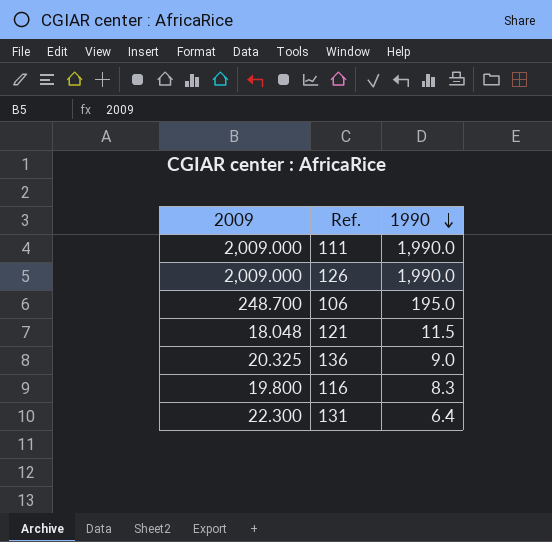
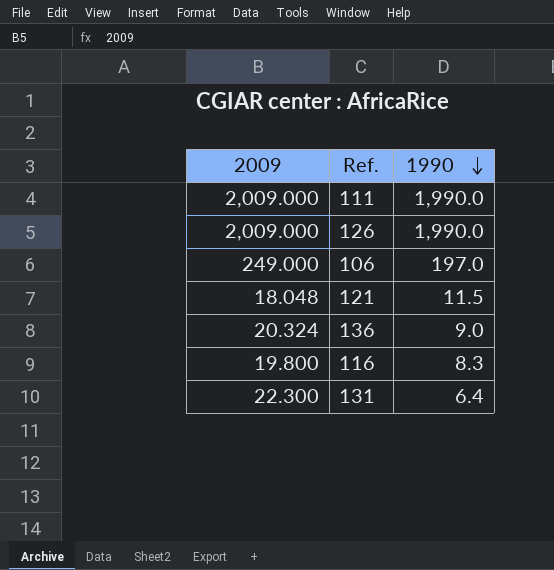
106 | 2009: 248.700 -> 249.000
106 | 1990: 195.0 -> 197.0
136 | 2009: 20.325 -> 20.324

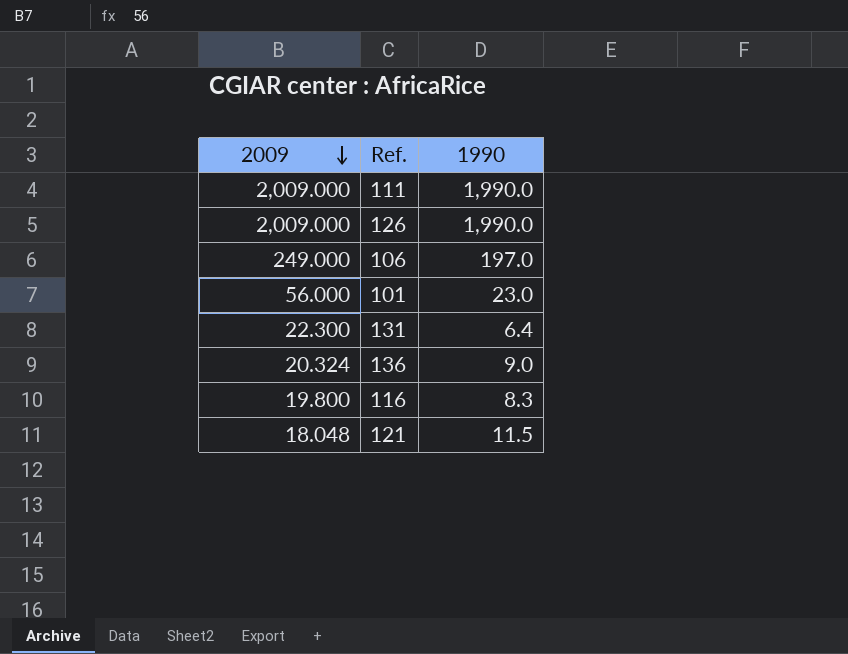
row order: 1990 descending -> 2009 descending
row 101: none -> 56.000 | 23.0

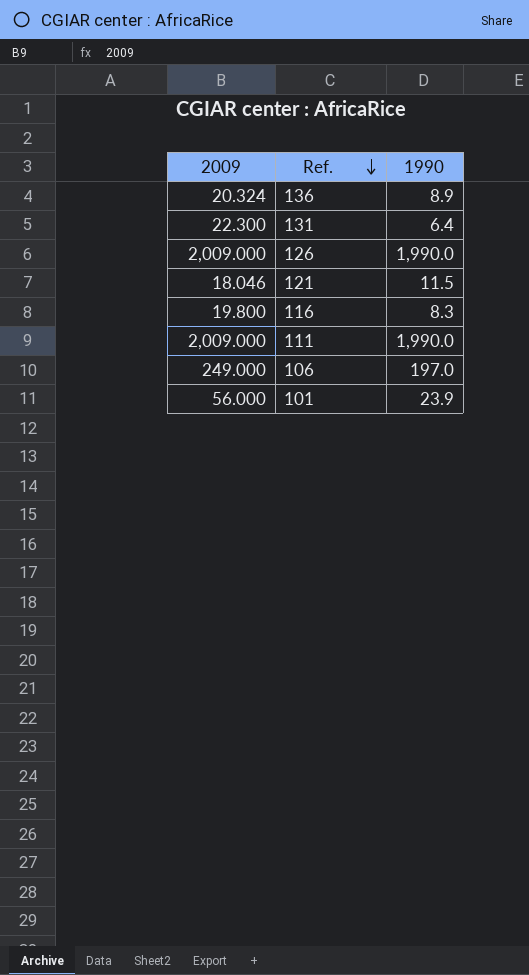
row order: 2009 descending -> Ref. descending
136 | 1990: 9.0 -> 8.9
121 | 2009: 18.048 -> 18.046
101 | 1990: 23.0 -> 23.9

